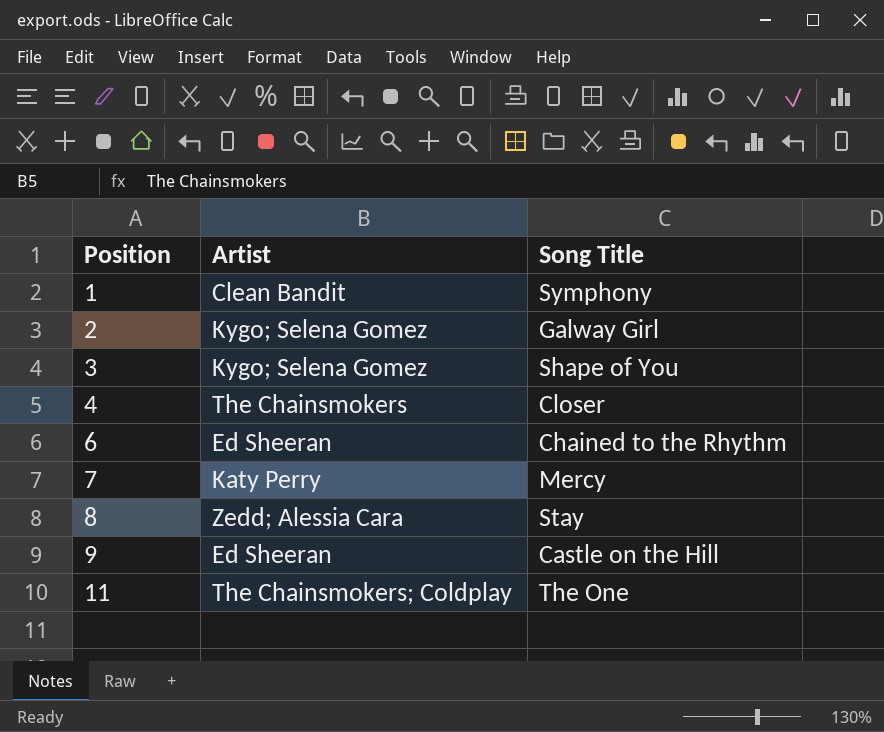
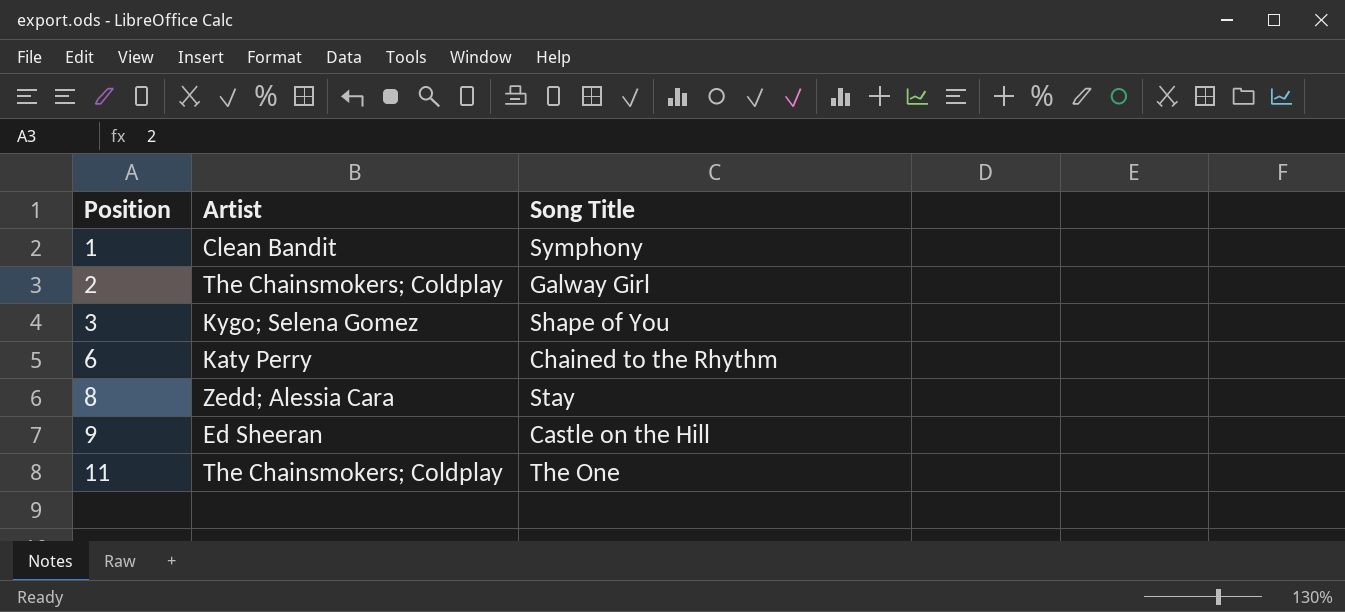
row 4: The Chainsmokers | Closer -> none
row 7: Katy Perry | Mercy -> none
2 | Artist: Kygo; Selena Gomez -> The Chainsmokers; Coldplay
6 | Artist: Ed Sheeran -> Katy Perry

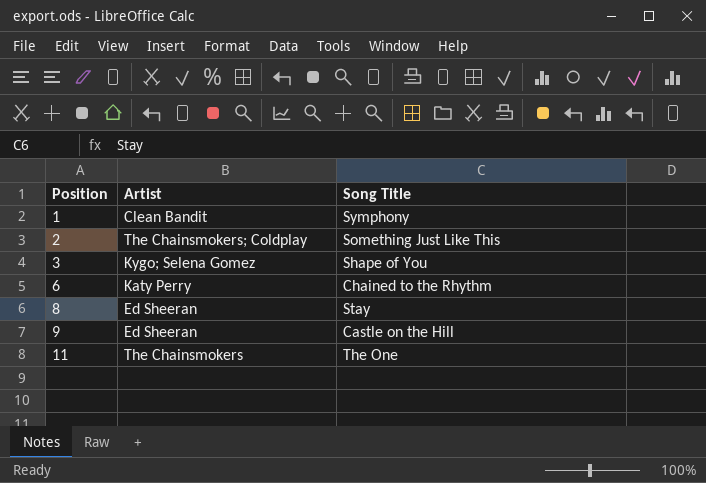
2 | Song Title: Galway Girl -> Something Just Like This
8 | Artist: Zedd; Alessia Cara -> Ed Sheeran
11 | Artist: The Chainsmokers; Coldplay -> The Chainsmokers

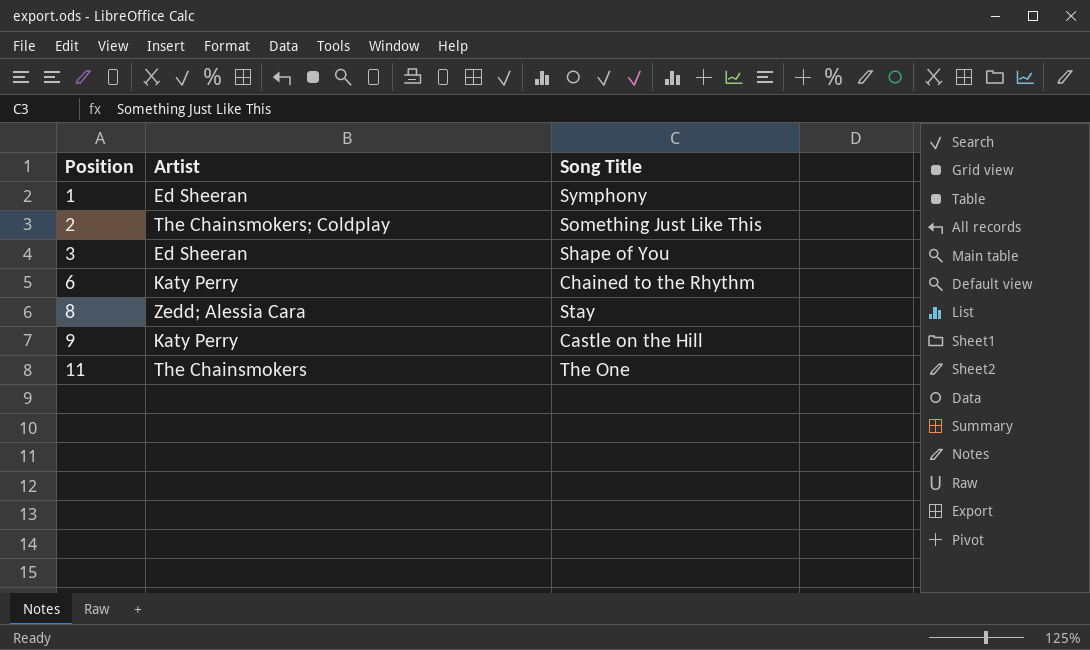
1 | Artist: Clean Bandit -> Ed Sheeran
3 | Artist: Kygo; Selena Gomez -> Ed Sheeran
8 | Artist: Ed Sheeran -> Zedd; Alessia Cara
9 | Artist: Ed Sheeran -> Katy Perry

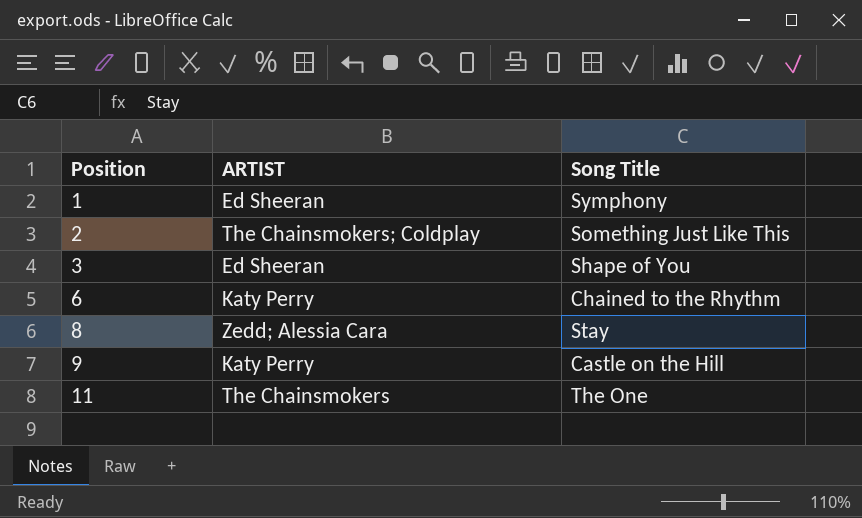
column name: Artist -> ARTIST

